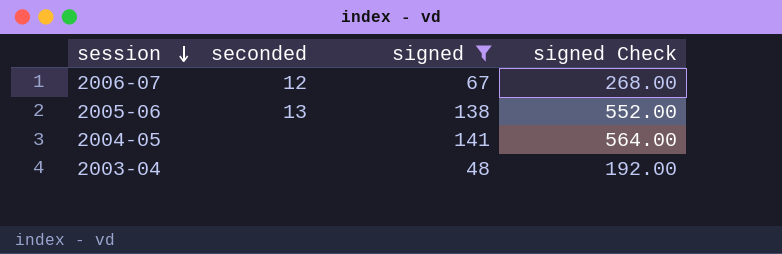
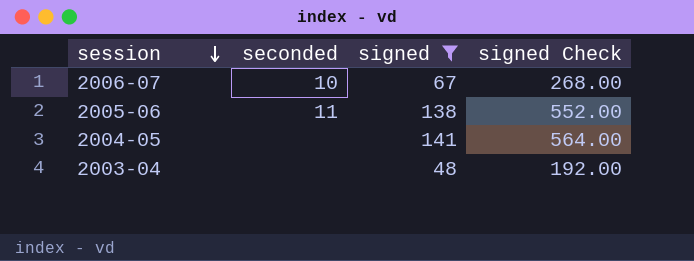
2006-07 | seconded: 12 -> 10
2005-06 | seconded: 13 -> 11

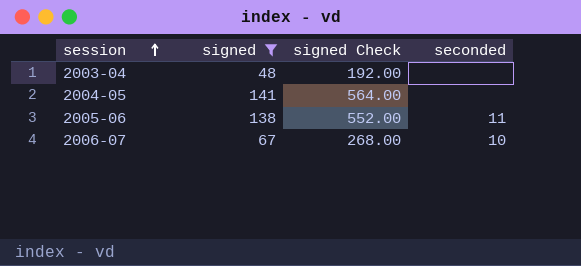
row order: session descending -> session ascending
column seconded | position: 2 -> 4

